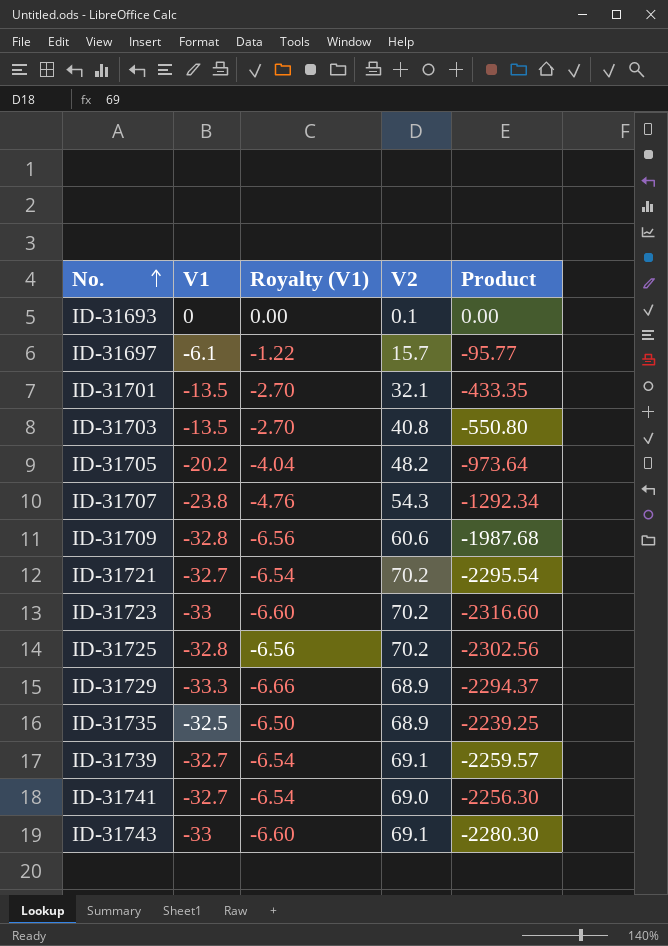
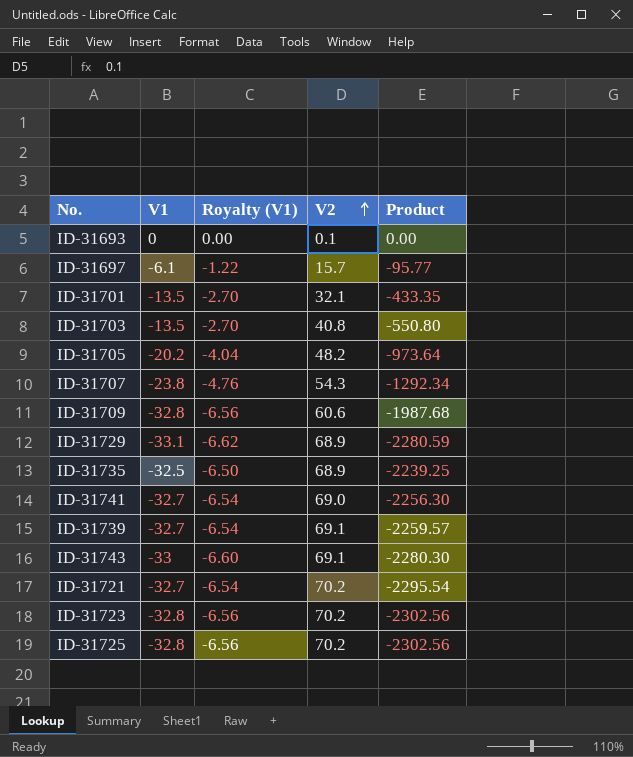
row order: No. ascending -> V2 ascending
ID-31729 | V1: -33.3 -> -33.1
ID-31729 | Royalty (V1): -6.66 -> -6.62
ID-31729 | Product: -2294.37 -> -2280.59
ID-31723 | V1: -33 -> -32.8
ID-31723 | Royalty (V1): -6.60 -> -6.56
ID-31723 | Product: -2316.60 -> -2302.56

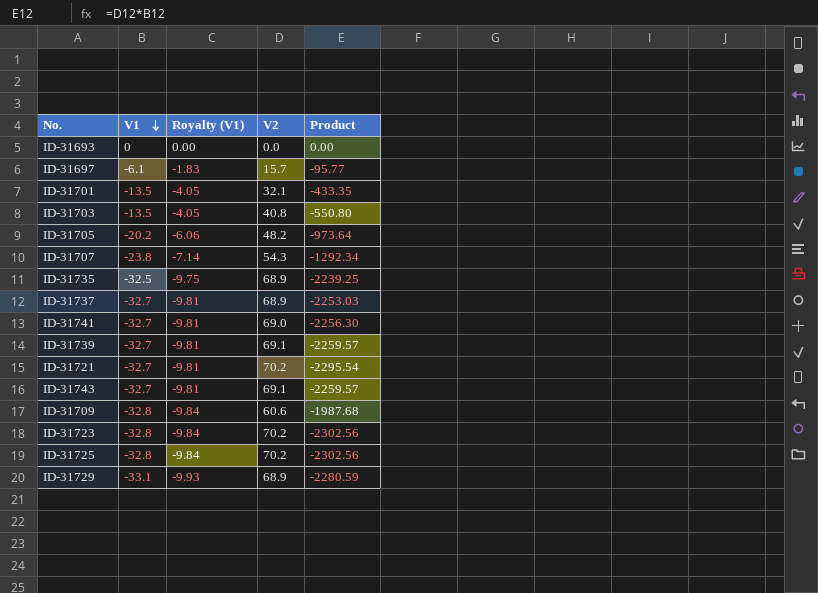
row order: V2 ascending -> V1 descending
column Royalty (V1) | formula: [V1] * 0.2 -> [V1] * 0.3
ID-31693 | V2: 0.1 -> 0.0
row ID-31737: none -> -32.7 | -9.81 | 68.9 | -2253.03
ID-31743 | V1: -33 -> -32.7
ID-31743 | Product: -2280.30 -> -2259.57

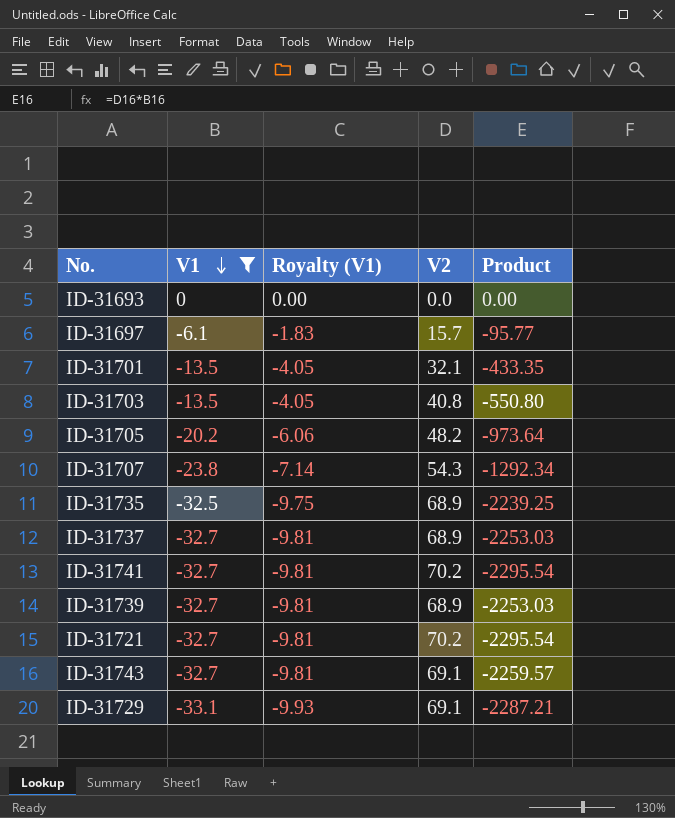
filter: none -> V1 != -32.8
ID-31741 | V2: 69.0 -> 70.2
ID-31741 | Product: -2256.30 -> -2295.54
ID-31739 | V2: 69.1 -> 68.9
ID-31739 | Product: -2259.57 -> -2253.03
ID-31729 | V2: 68.9 -> 69.1
ID-31729 | Product: -2280.59 -> -2287.21

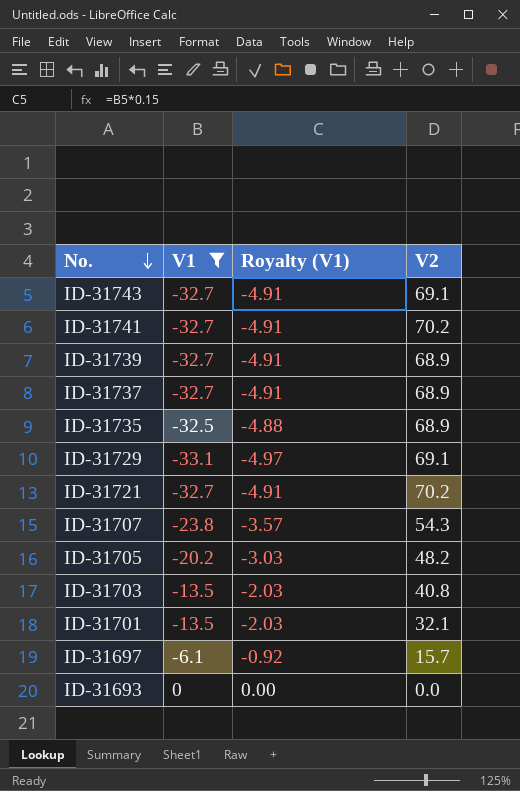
row order: V1 descending -> No. descending
column Product | formula: [V1] * [V2] -> none
column Royalty (V1) | formula: [V1] * 0.3 -> [V1] * 0.15

